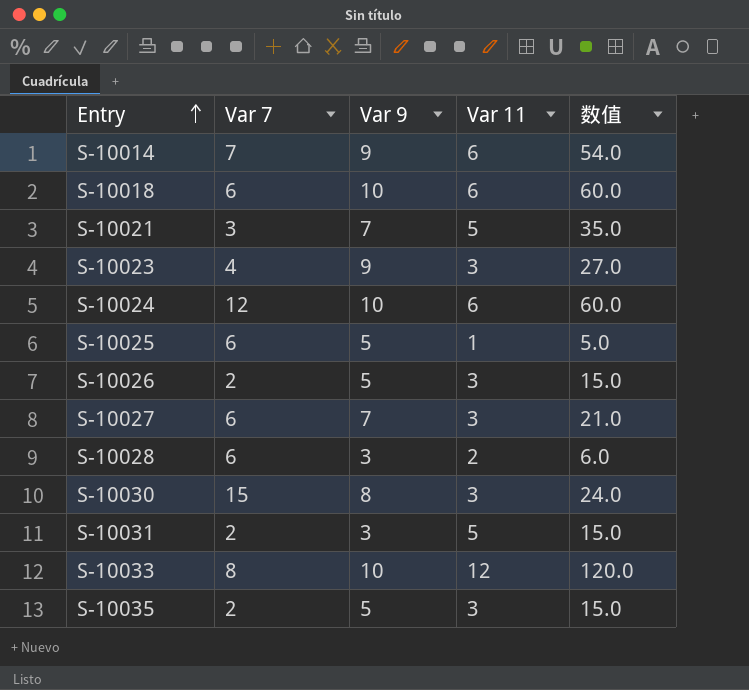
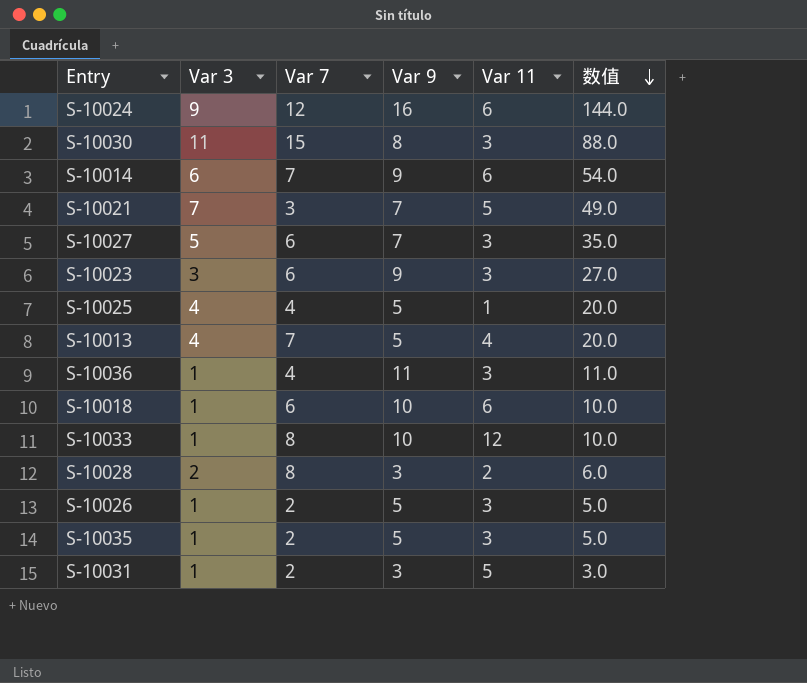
row order: Entry ascending -> 数值 descending
column Var 3 | position: none -> 2
column 数值 | formula: [Var 9] * [Var 11] -> [Var 3] * [Var 9]
S-10024 | Var 9: 10 -> 16
S-10023 | Var 7: 4 -> 6
S-10025 | Var 7: 6 -> 4
row S-10013: none -> 4 | 7 | 5 | 4 | 20.0
row S-10036: none -> 1 | 4 | 11 | 3 | 11.0
S-10028 | Var 7: 6 -> 8

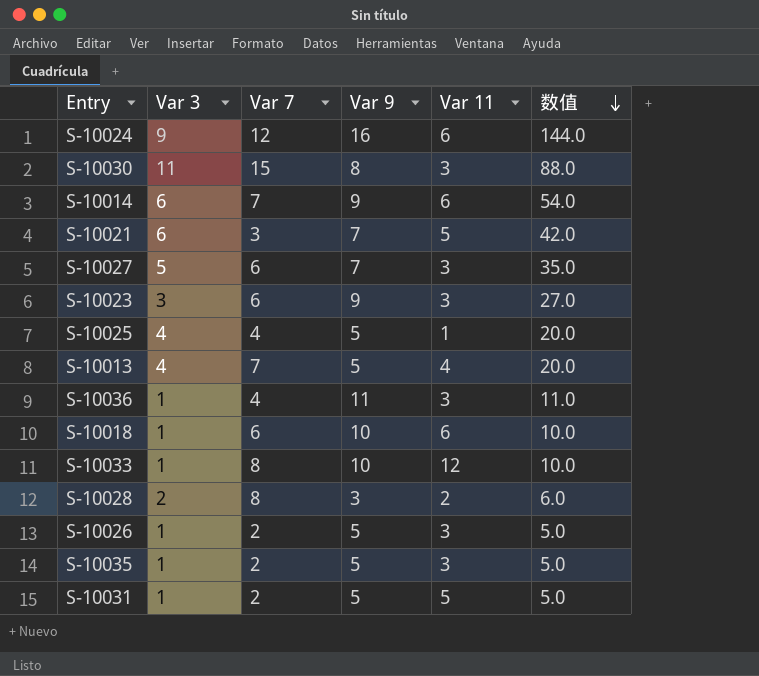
S-10021 | Var 3: 7 -> 6
S-10021 | 数值: 49.0 -> 42.0
S-10031 | Var 9: 3 -> 5
S-10031 | 数值: 3.0 -> 5.0

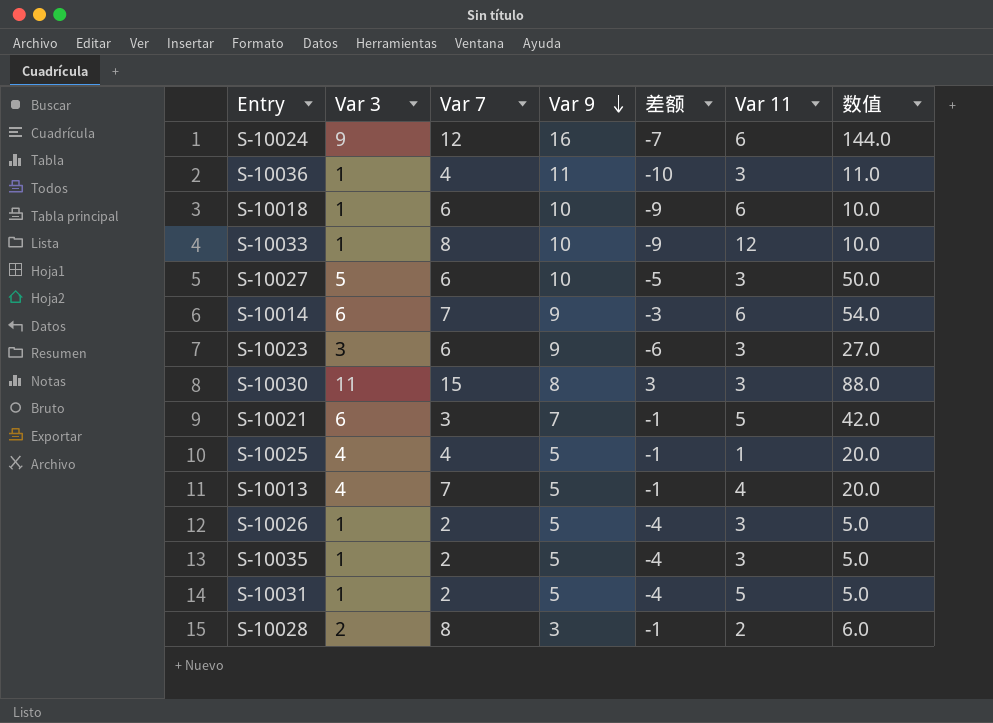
row order: 数值 descending -> Var 9 descending
column 差额 | formula: none -> [Var 3] - [Var 9]
S-10027 | Var 9: 7 -> 10
S-10027 | 数值: 35.0 -> 50.0

